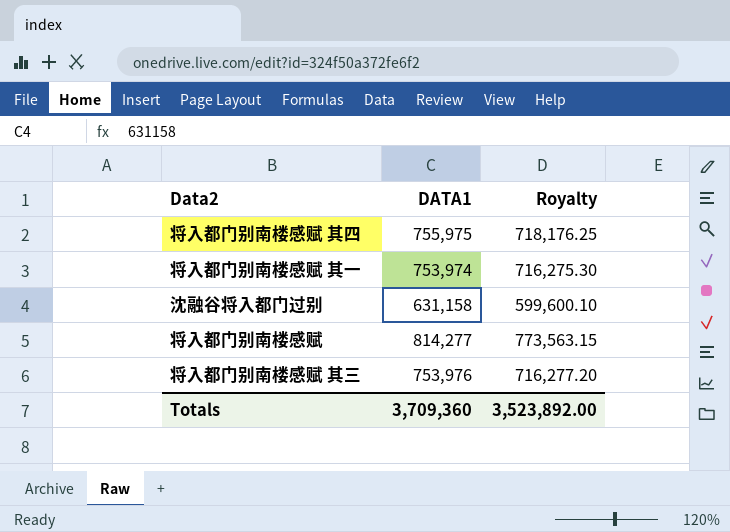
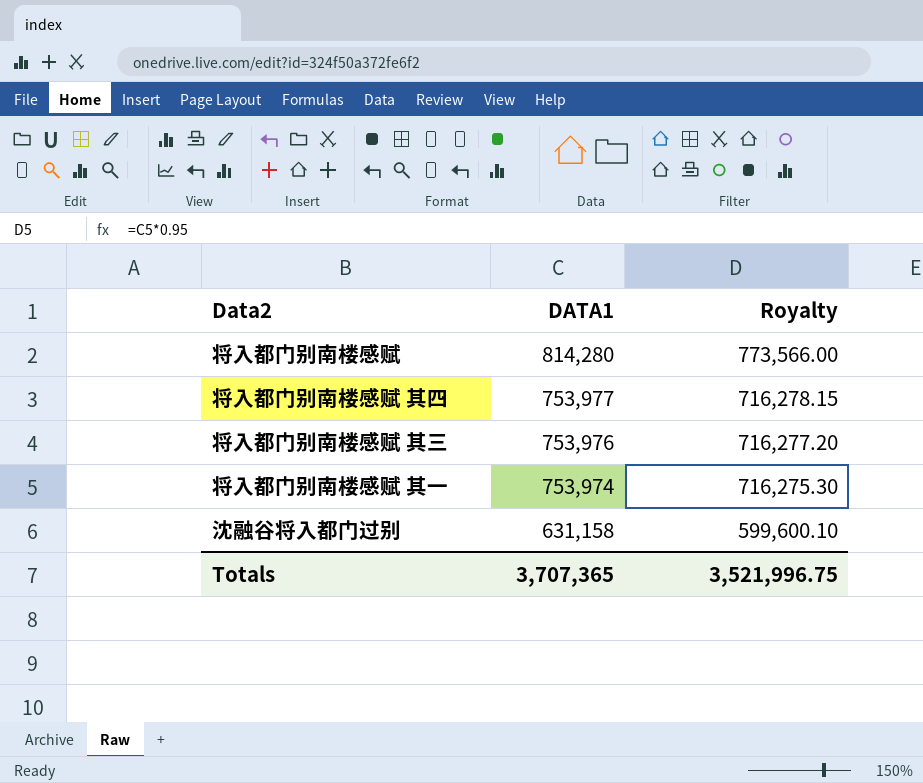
row order: none -> DATA1 descending
将入都门别南楼感赋 | DATA1: 814,277 -> 814,280
将入都门别南楼感赋 | Royalty: 773,563.15 -> 773,566.00
将入都门别南楼感赋 其四 | DATA1: 755,975 -> 753,977
将入都门别南楼感赋 其四 | Royalty: 718,176.25 -> 716,278.15
Totals | DATA1: 3,709,360 -> 3,707,365
Totals | Royalty: 3,523,892.00 -> 3,521,996.75

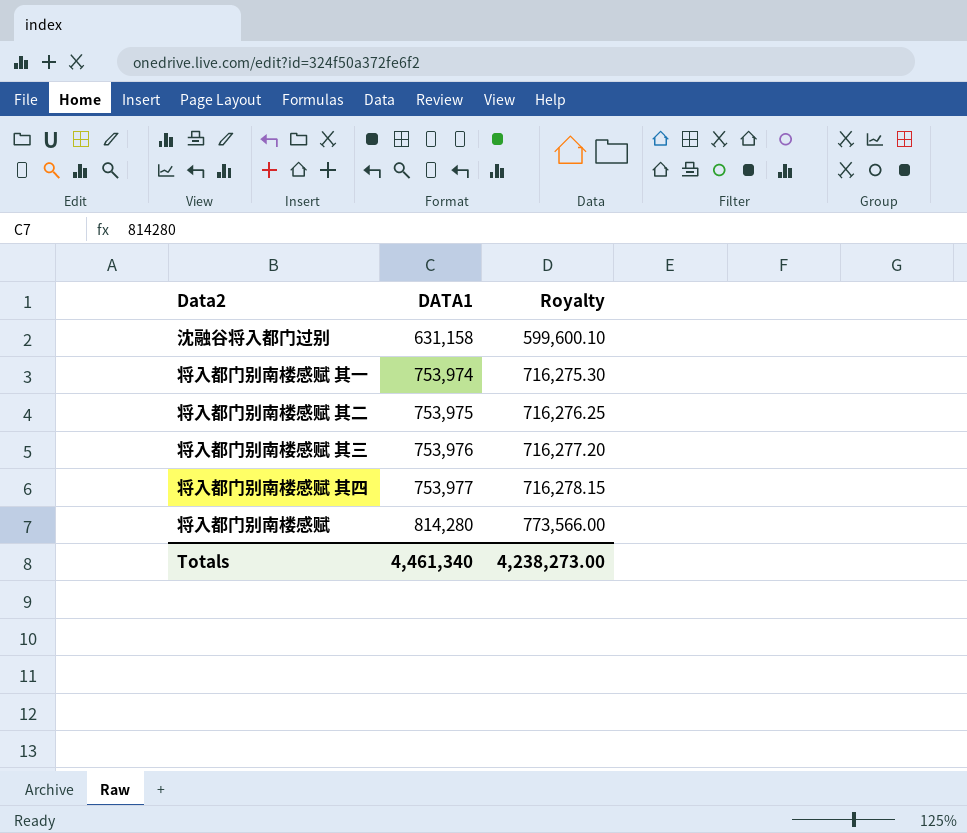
row order: DATA1 descending -> DATA1 ascending
row 将入都门别南楼感赋 其二: none -> 753,975 | 716,276.25
Totals | DATA1: 3,707,365 -> 4,461,340
Totals | Royalty: 3,521,996.75 -> 4,238,273.00

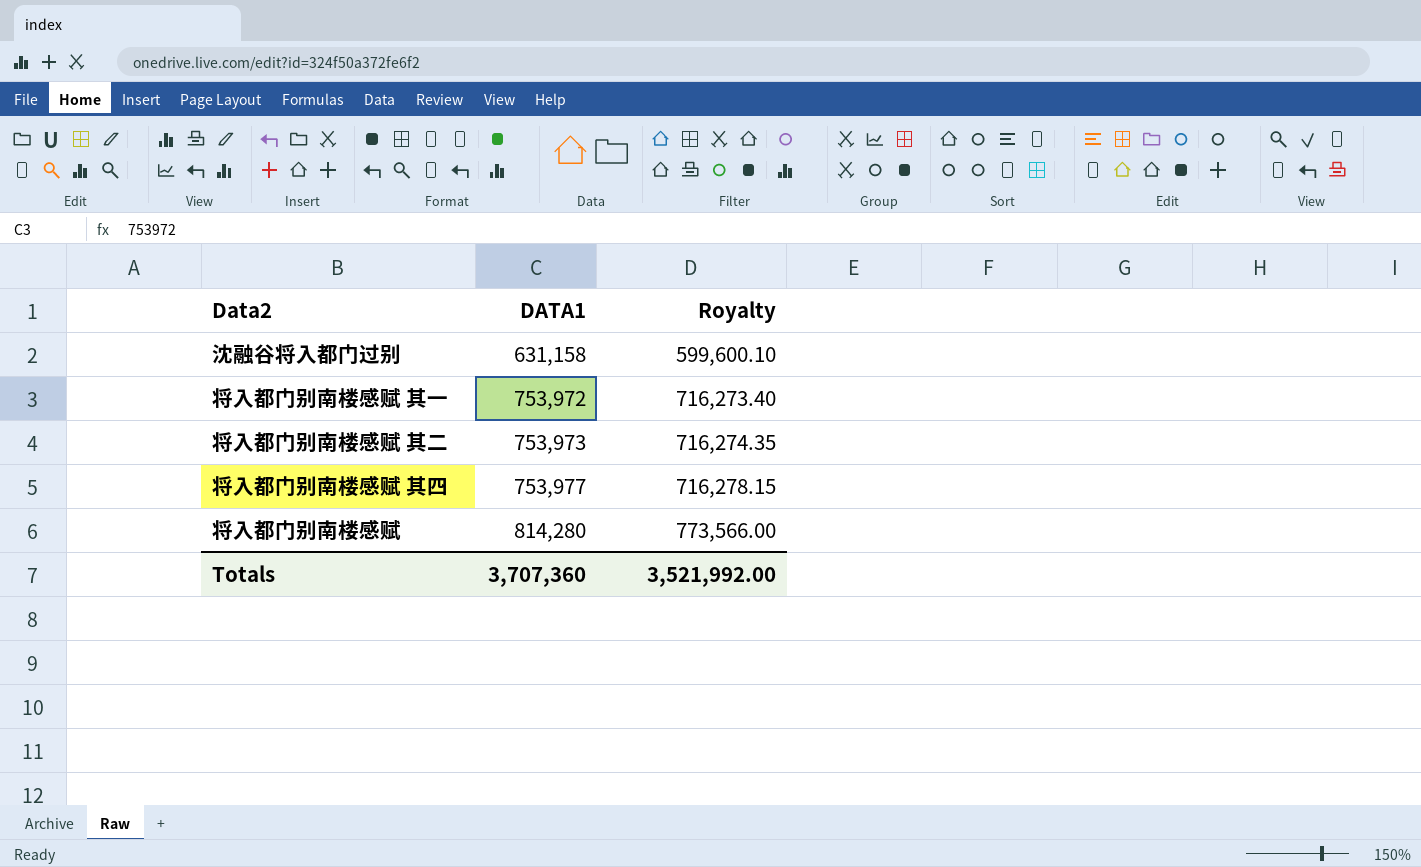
row 将入都门别南楼感赋 其三: 753,976 | 716,277.20 -> none
将入都门别南楼感赋 其一 | DATA1: 753,974 -> 753,972
将入都门别南楼感赋 其一 | Royalty: 716,275.30 -> 716,273.40
将入都门别南楼感赋 其二 | DATA1: 753,975 -> 753,973
将入都门别南楼感赋 其二 | Royalty: 716,276.25 -> 716,274.35
Totals | DATA1: 4,461,340 -> 3,707,360
Totals | Royalty: 4,238,273.00 -> 3,521,992.00

